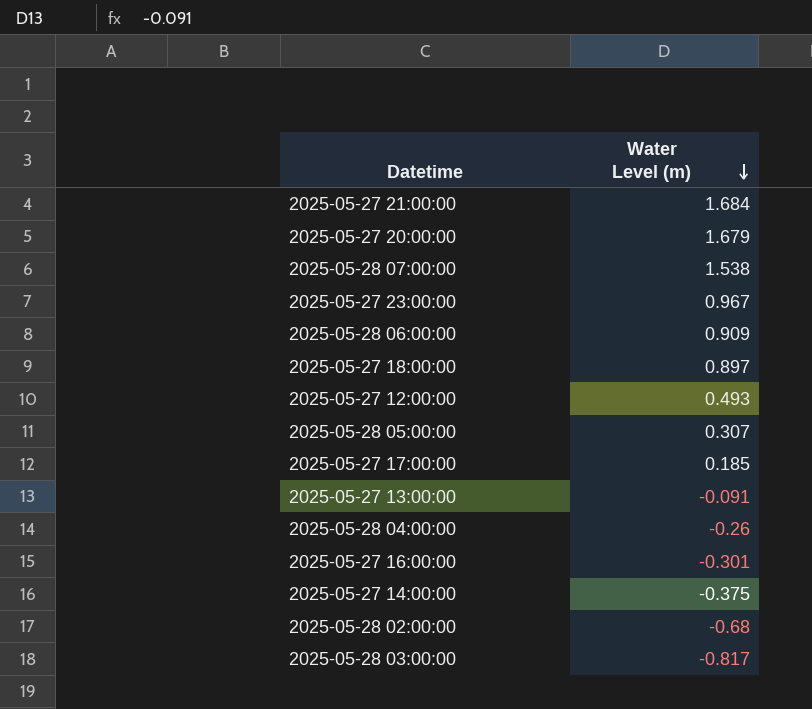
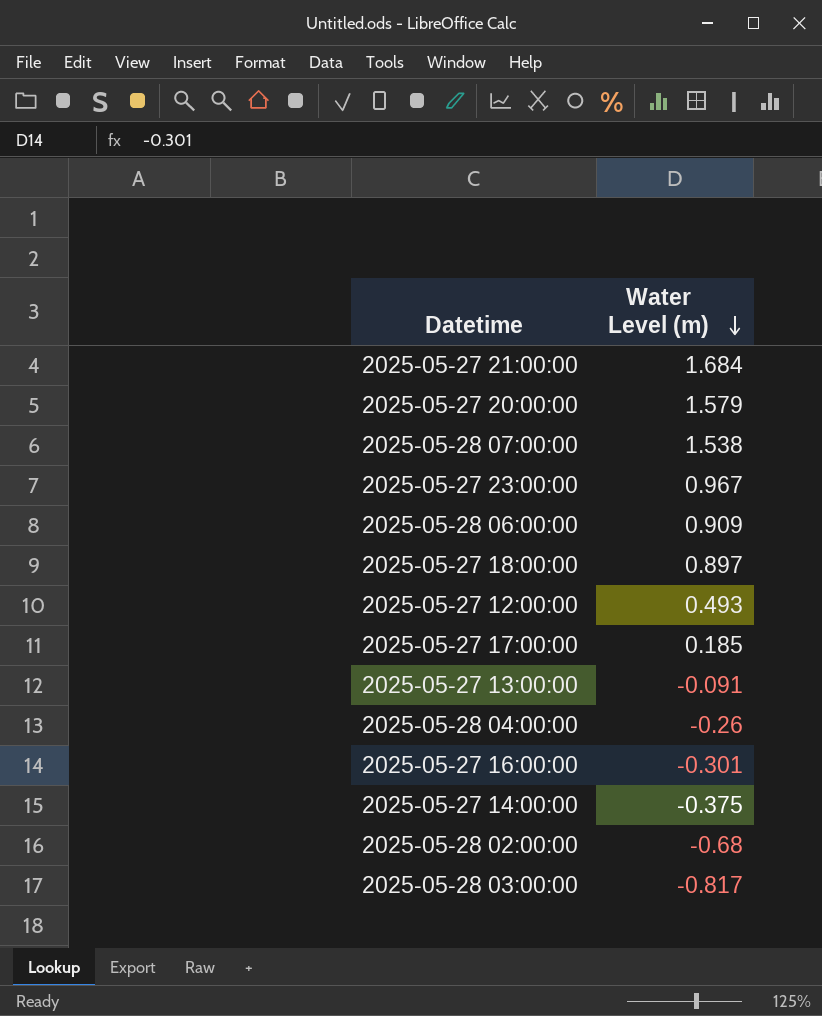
row 2025-05-28 05:00:00: 0.307 -> none
2025-05-27 20:00:00 | Water Level (m): 1.679 -> 1.579

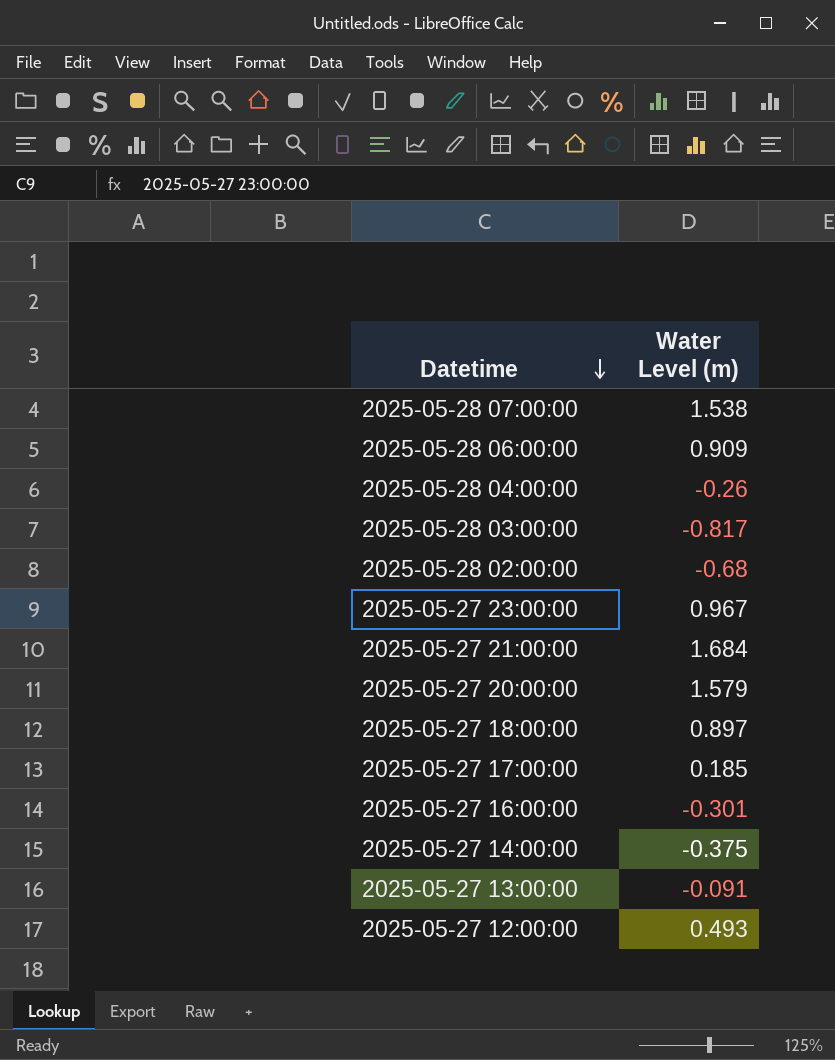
row order: Water Level (m) descending -> Datetime descending

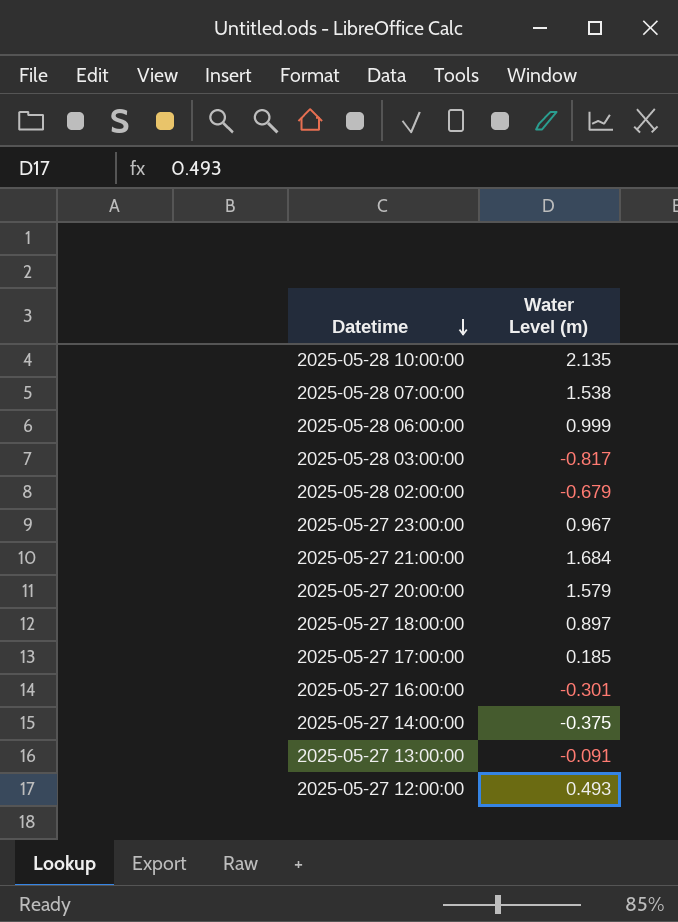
row 2025-05-28 04:00:00: -0.26 -> none
row 2025-05-28 10:00:00: none -> 2.135
2025-05-28 06:00:00 | Water Level (m): 0.909 -> 0.999
2025-05-28 02:00:00 | Water Level (m): -0.68 -> -0.679

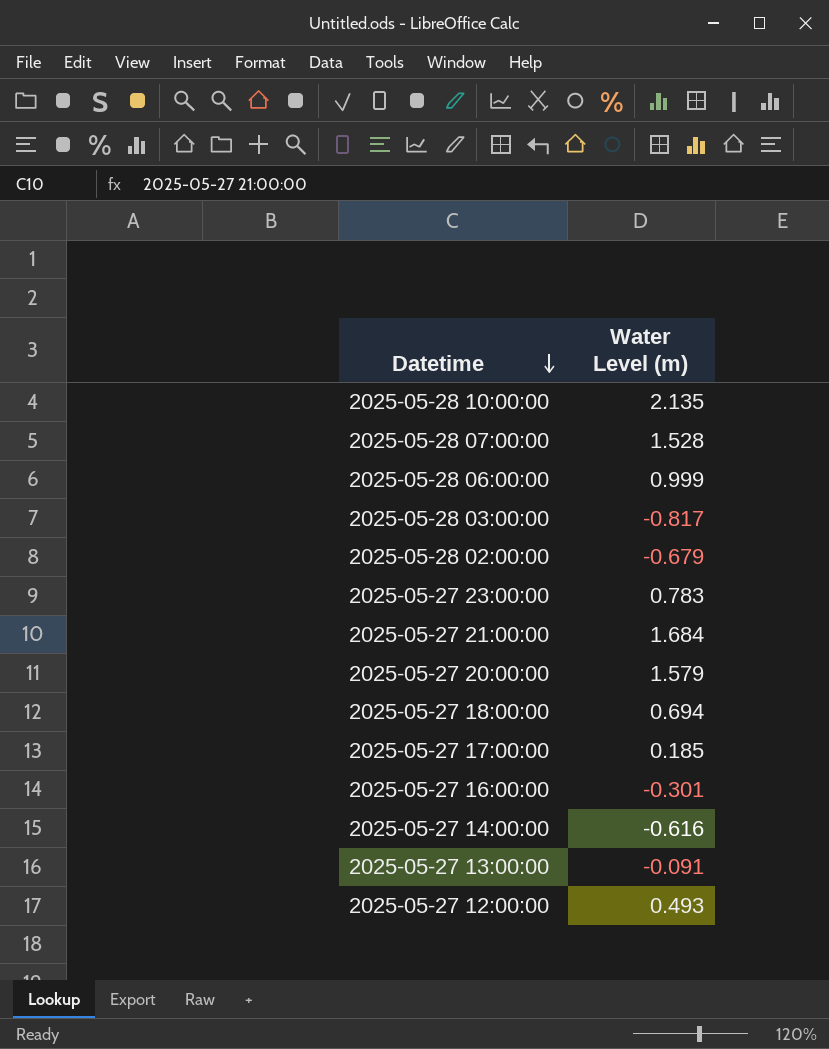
2025-05-28 07:00:00 | Water Level (m): 1.538 -> 1.528
2025-05-27 23:00:00 | Water Level (m): 0.967 -> 0.783
2025-05-27 18:00:00 | Water Level (m): 0.897 -> 0.694
2025-05-27 14:00:00 | Water Level (m): -0.375 -> -0.616

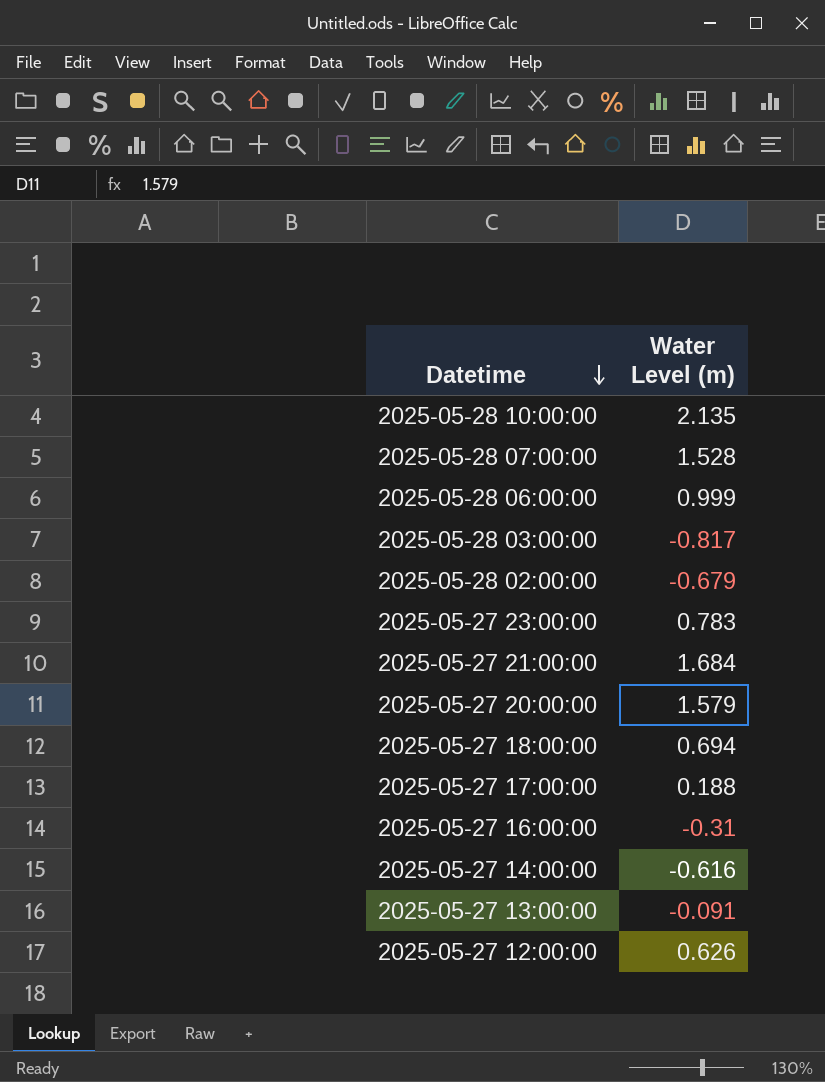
2025-05-27 17:00:00 | Water Level (m): 0.185 -> 0.188
2025-05-27 16:00:00 | Water Level (m): -0.301 -> -0.31
2025-05-27 12:00:00 | Water Level (m): 0.493 -> 0.626

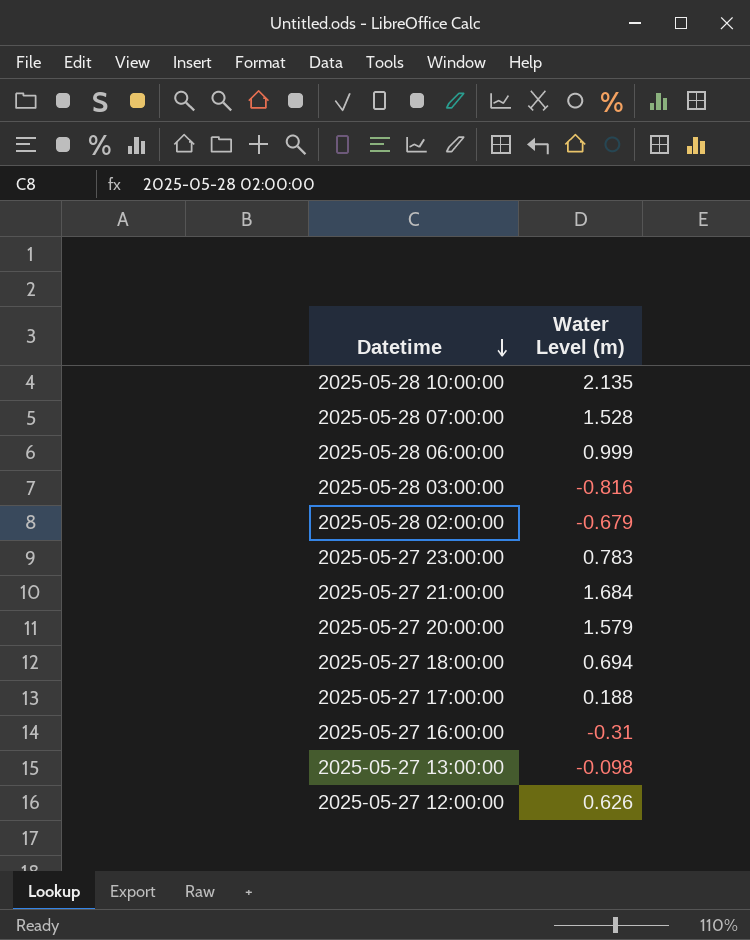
row 2025-05-27 14:00:00: -0.616 -> none
2025-05-28 03:00:00 | Water Level (m): -0.817 -> -0.816
2025-05-27 13:00:00 | Water Level (m): -0.091 -> -0.098

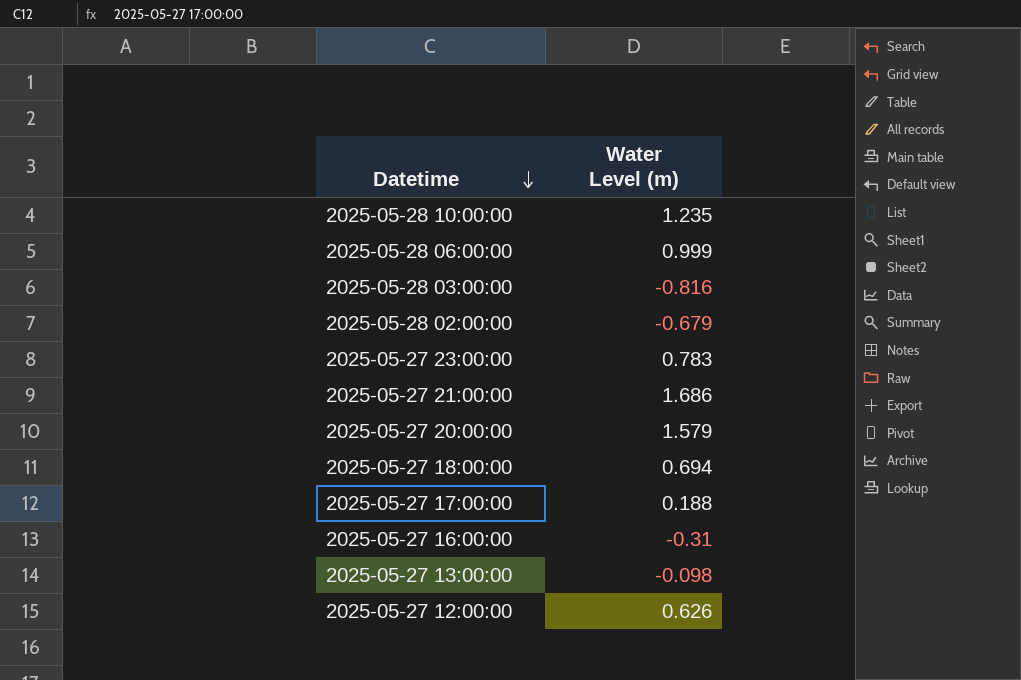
row 2025-05-28 07:00:00: 1.528 -> none
2025-05-28 10:00:00 | Water Level (m): 2.135 -> 1.235
2025-05-27 21:00:00 | Water Level (m): 1.684 -> 1.686

